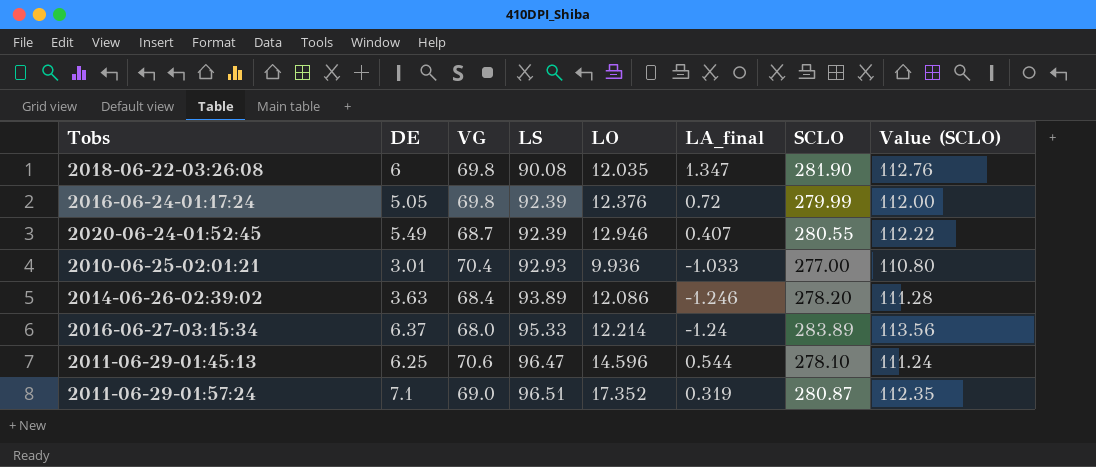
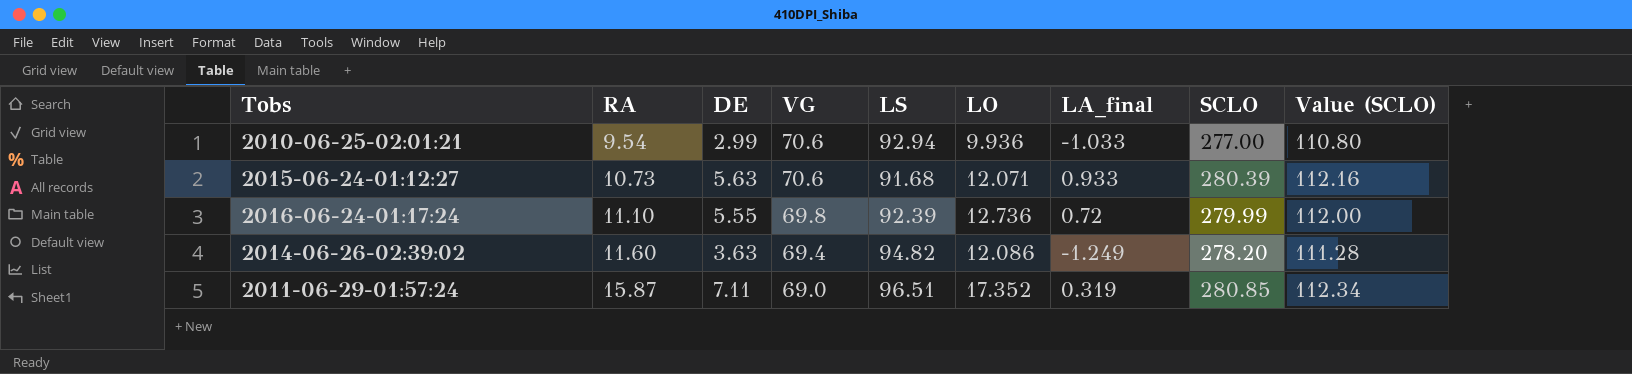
row order: LS ascending -> RA ascending
column RA | position: none -> 2
row 2018-06-22-03:26:08: 6 | 69.8 | 90.08 | 12.035 | 1.347 | 281.90 | 112.76 -> none
row 2020-06-24-01:52:45: 5.49 | 68.7 | 92.39 | 12.946 | 0.407 | 280.55 | 112.22 -> none
row 2016-06-27-03:15:34: 6.37 | 68.0 | 95.33 | 12.214 | -1.24 | 283.89 | 113.56 -> none
row 2011-06-29-01:45:13: 6.25 | 70.6 | 96.47 | 14.596 | 0.544 | 278.10 | 111.24 -> none
2010-06-25-02:01:21 | DE: 3.01 -> 2.99
2010-06-25-02:01:21 | VG: 70.4 -> 70.6
2010-06-25-02:01:21 | LS: 92.93 -> 92.94
row 2015-06-24-01:12:27: none -> 10.73 | 5.63 | 70.6 | 91.68 | 12.071 | 0.933 | 280.39 | 112.16
2016-06-24-01:17:24 | DE: 5.05 -> 5.55
2016-06-24-01:17:24 | LO: 12.376 -> 12.736
2014-06-26-02:39:02 | VG: 68.4 -> 69.4
2014-06-26-02:39:02 | LS: 93.89 -> 94.82
2014-06-26-02:39:02 | LA_final: -1.246 -> -1.249
2011-06-29-01:57:24 | DE: 7.1 -> 7.11
2011-06-29-01:57:24 | SCLO: 280.87 -> 280.85
2011-06-29-01:57:24 | Value (SCLO): 112.35 -> 112.34

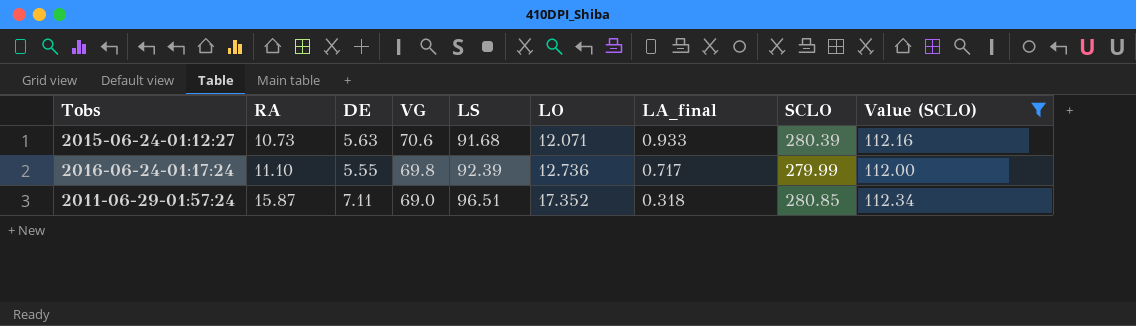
filter: none -> Value (SCLO) >= 112.00
2016-06-24-01:17:24 | LA_final: 0.72 -> 0.717
2011-06-29-01:57:24 | LA_final: 0.319 -> 0.318

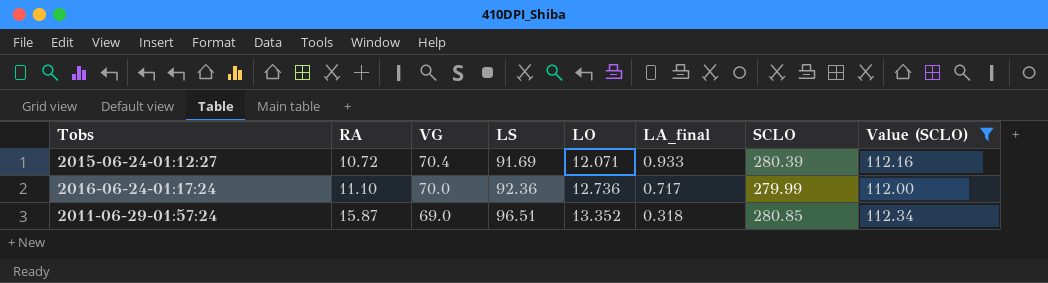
column DE | position: 3 -> none
2015-06-24-01:12:27 | RA: 10.73 -> 10.72
2015-06-24-01:12:27 | VG: 70.6 -> 70.4
2015-06-24-01:12:27 | LS: 91.68 -> 91.69
2016-06-24-01:17:24 | VG: 69.8 -> 70.0
2016-06-24-01:17:24 | LS: 92.39 -> 92.36
2011-06-29-01:57:24 | LO: 17.352 -> 13.352

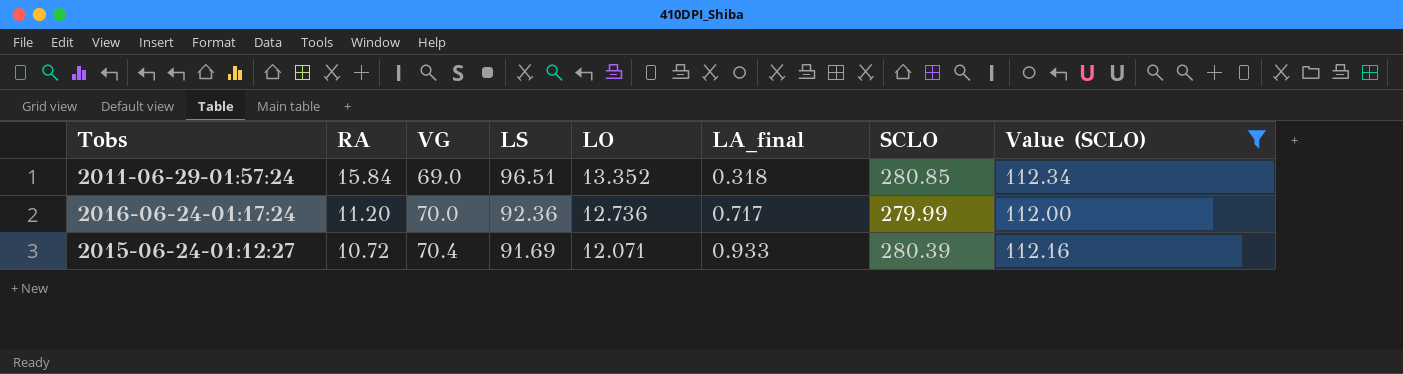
row order: RA ascending -> RA descending
2011-06-29-01:57:24 | RA: 15.87 -> 15.84
2016-06-24-01:17:24 | RA: 11.10 -> 11.20

